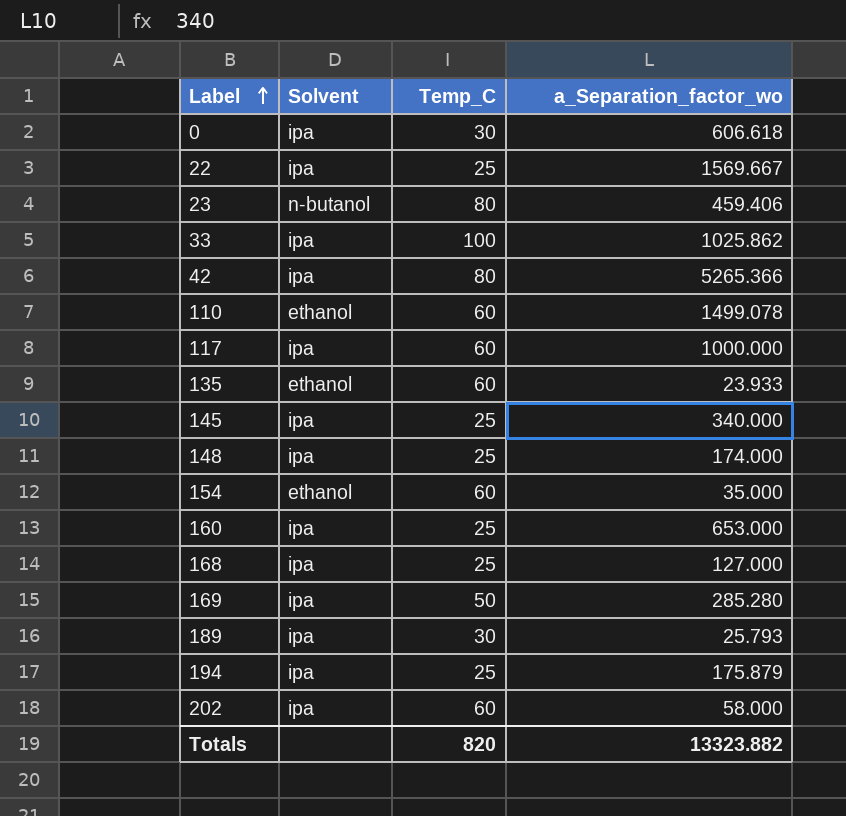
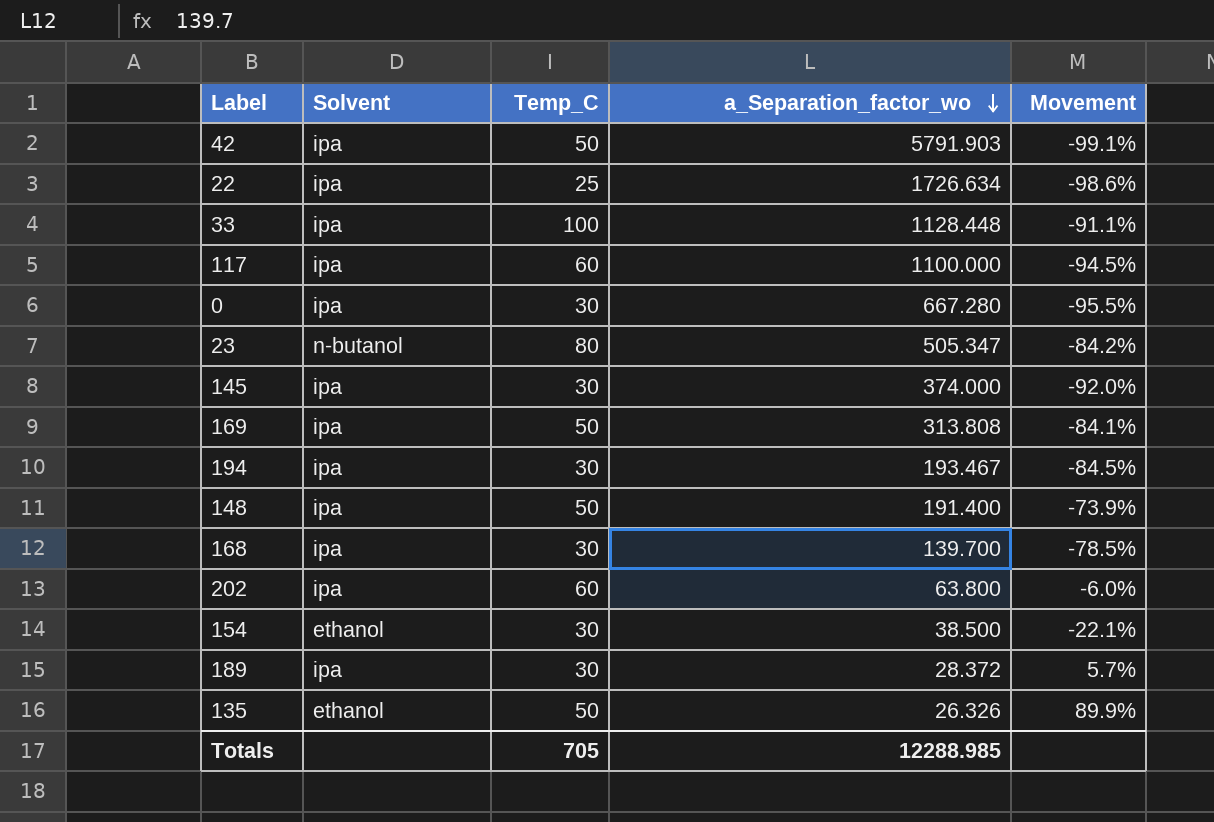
row order: Label ascending -> a_Separation_factor_wo descending
column Movement | formula: none -> ([Temp_C] - [a_Separation_factor_wo]) / [a_Separation_factor_wo]
row 110: ethanol | 60 | 1499.078 -> none
row 160: ipa | 25 | 653.000 -> none
42 | Temp_C: 80 -> 50
42 | a_Separation_factor_wo: 5265.366 -> 5791.903
22 | a_Separation_factor_wo: 1569.667 -> 1726.634
33 | a_Separation_factor_wo: 1025.862 -> 1128.448
117 | a_Separation_factor_wo: 1000.000 -> 1100.000
0 | a_Separation_factor_wo: 606.618 -> 667.280
23 | a_Separation_factor_wo: 459.406 -> 505.347
145 | Temp_C: 25 -> 30
145 | a_Separation_factor_wo: 340.000 -> 374.000
169 | a_Separation_factor_wo: 285.280 -> 313.808
194 | Temp_C: 25 -> 30
194 | a_Separation_factor_wo: 175.879 -> 193.467
148 | Temp_C: 25 -> 50
148 | a_Separation_factor_wo: 174.000 -> 191.400
168 | Temp_C: 25 -> 30
168 | a_Separation_factor_wo: 127.000 -> 139.700
202 | a_Separation_factor_wo: 58.000 -> 63.800
154 | Temp_C: 60 -> 30
154 | a_Separation_factor_wo: 35.000 -> 38.500
189 | a_Separation_factor_wo: 25.793 -> 28.372
135 | Temp_C: 60 -> 50
135 | a_Separation_factor_wo: 23.933 -> 26.326
Totals | Temp_C: 820 -> 705
Totals | a_Separation_factor_wo: 13323.882 -> 12288.985

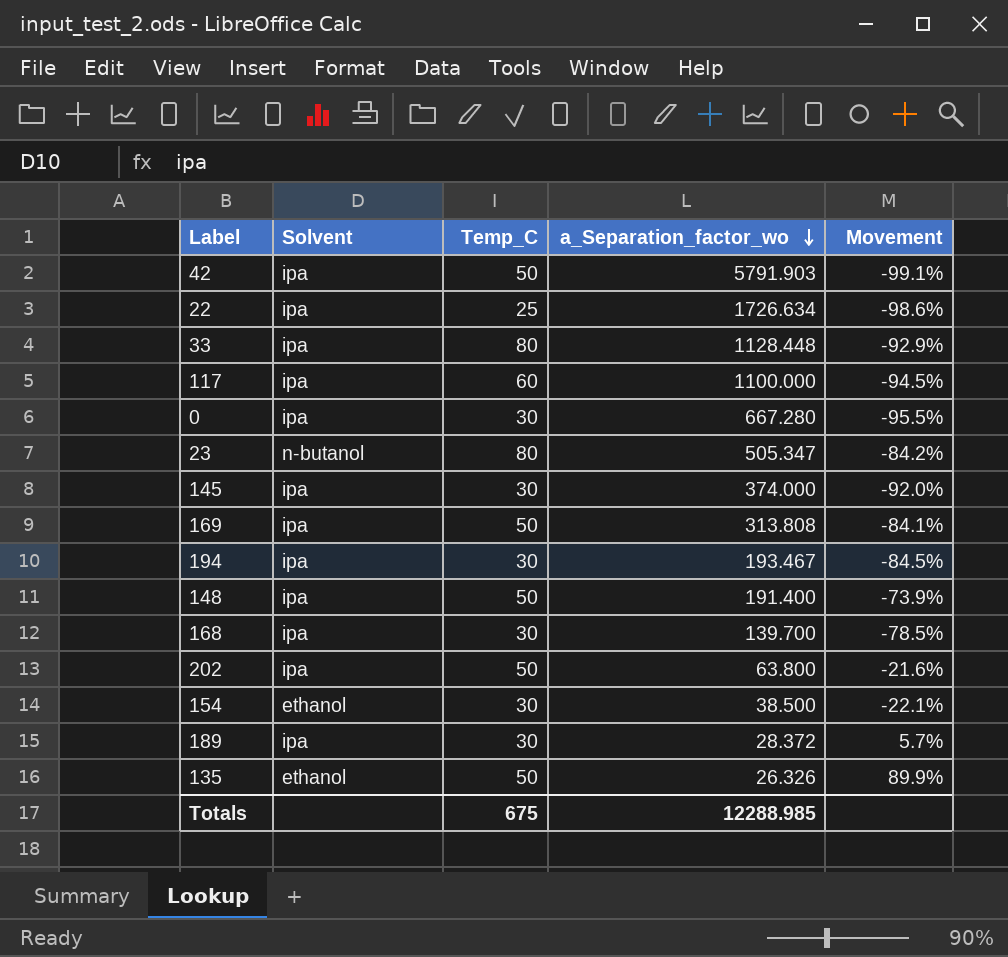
33 | Temp_C: 100 -> 80
33 | Movement: -91.1% -> -92.9%
202 | Temp_C: 60 -> 50
202 | Movement: -6.0% -> -21.6%
Totals | Temp_C: 705 -> 675

